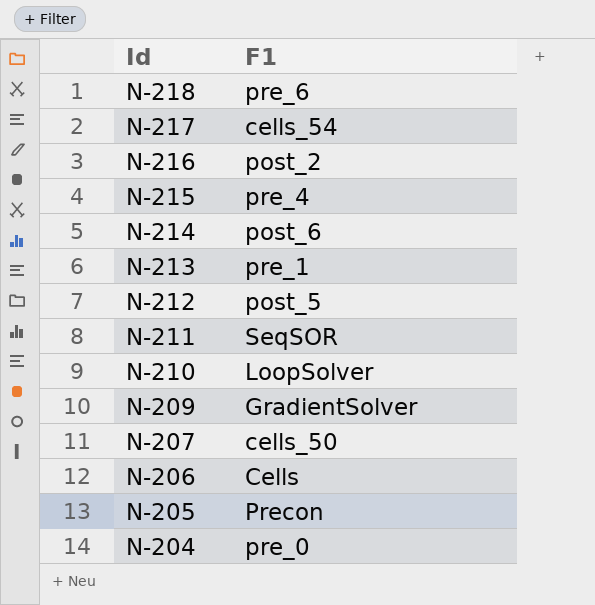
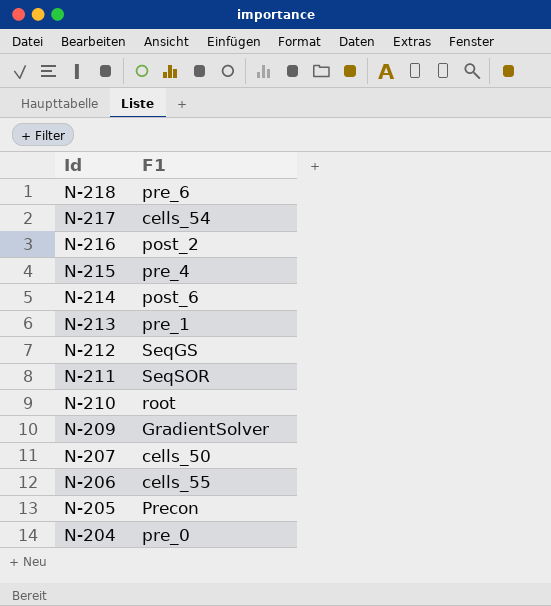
N-212 | F1: post_5 -> SeqGS
N-210 | F1: LoopSolver -> root
N-206 | F1: Cells -> cells_55

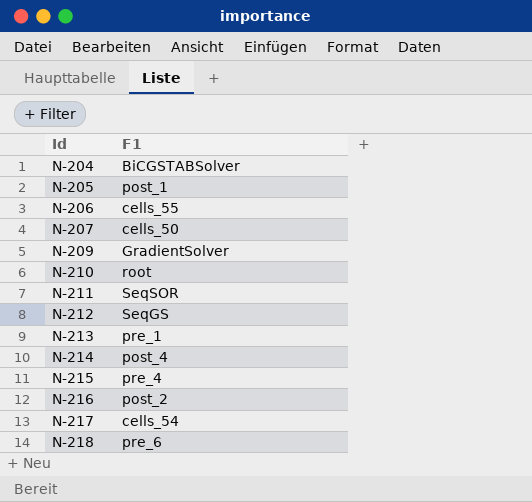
row order: Id descending -> Id ascending
N-204 | F1: pre_0 -> BiCGSTABSolver
N-205 | F1: Precon -> post_1
N-214 | F1: post_6 -> post_4

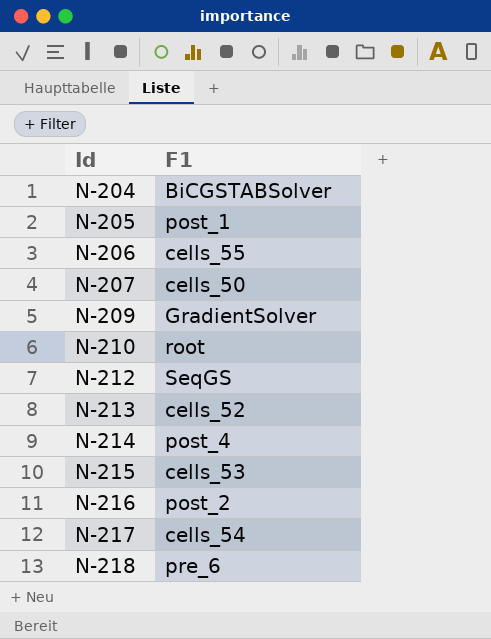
row N-211: SeqSOR -> none
N-213 | F1: pre_1 -> cells_52
N-215 | F1: pre_4 -> cells_53

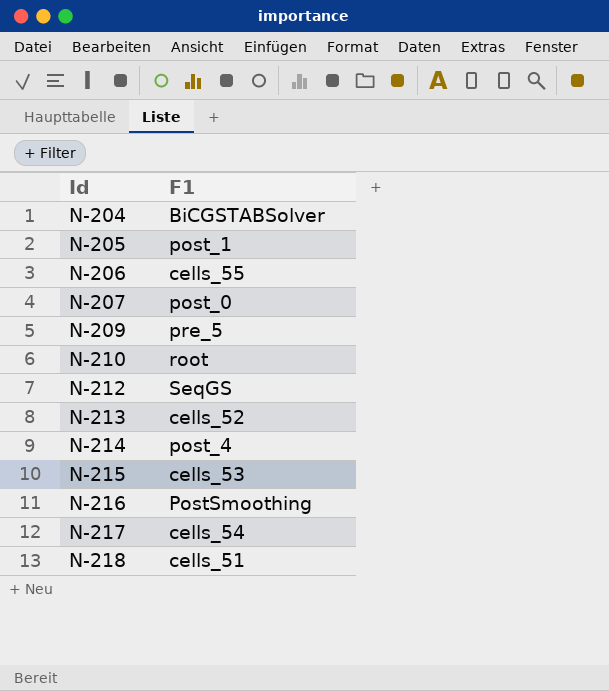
N-207 | F1: cells_50 -> post_0
N-209 | F1: GradientSolver -> pre_5
N-216 | F1: post_2 -> PostSmoothing
N-218 | F1: pre_6 -> cells_51

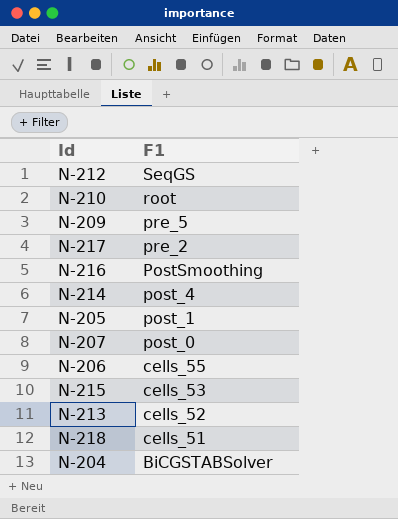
row order: Id ascending -> F1 descending
N-217 | F1: cells_54 -> pre_2

